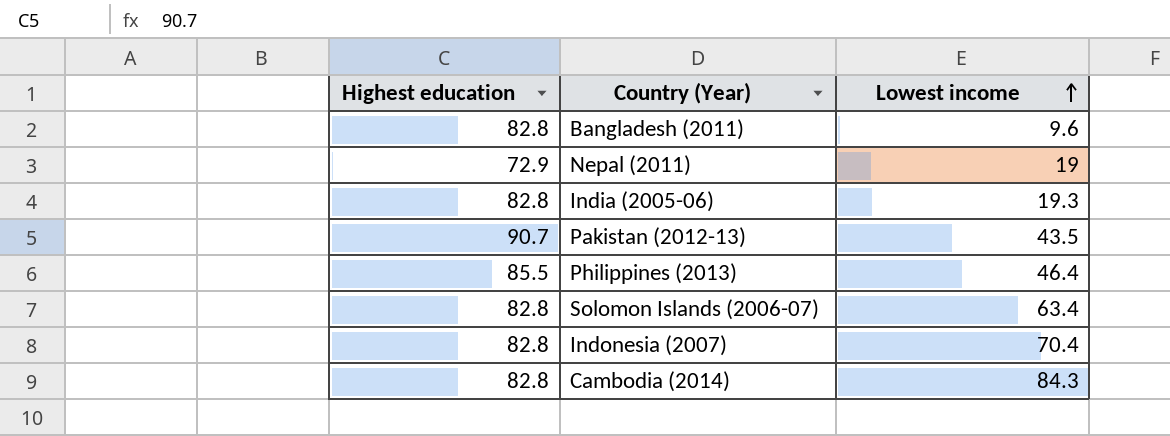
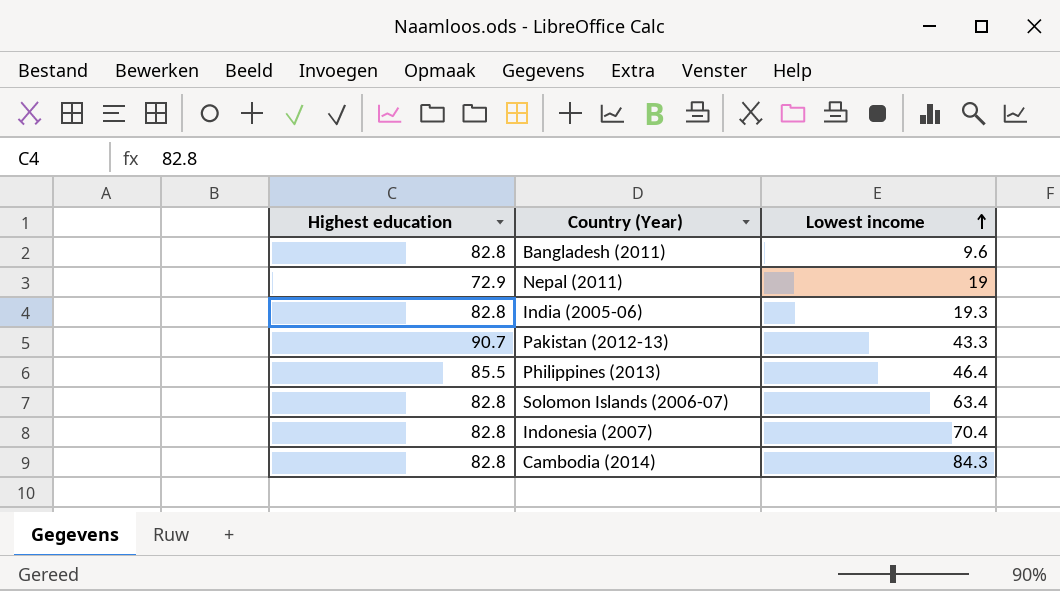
Pakistan (2012-13) | Lowest income: 43.5 -> 43.3

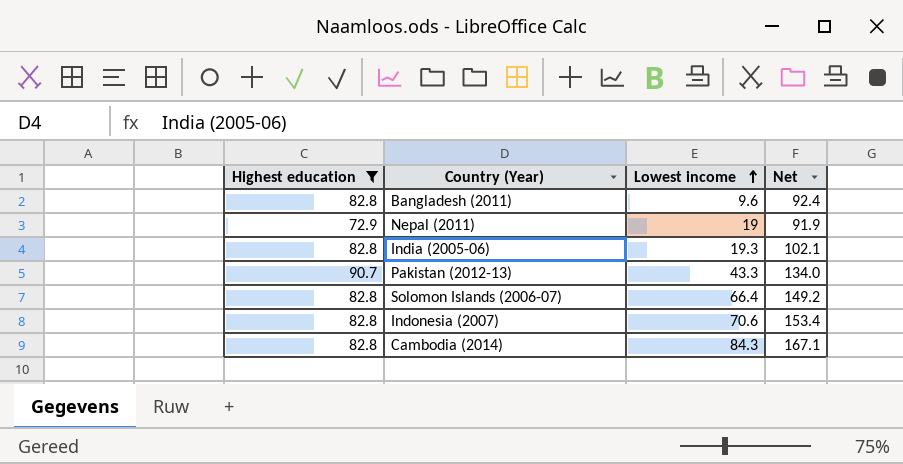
filter: none -> Highest education != 85.5
column Net | formula: none -> [Highest education] + [Lowest income]
Solomon Islands (2006-07) | Lowest income: 63.4 -> 66.4
Indonesia (2007) | Lowest income: 70.4 -> 70.6

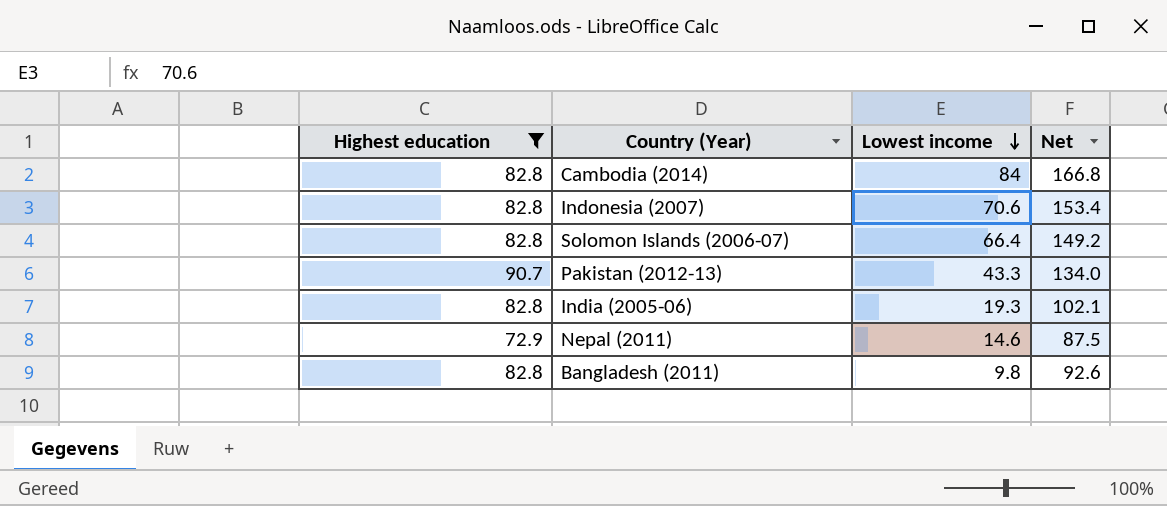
row order: Lowest income ascending -> Lowest income descending
Cambodia (2014) | Lowest income: 84.3 -> 84
Cambodia (2014) | Net: 167.1 -> 166.8
Nepal (2011) | Lowest income: 19 -> 14.6
Nepal (2011) | Net: 91.9 -> 87.5
Bangladesh (2011) | Lowest income: 9.6 -> 9.8
Bangladesh (2011) | Net: 92.4 -> 92.6

